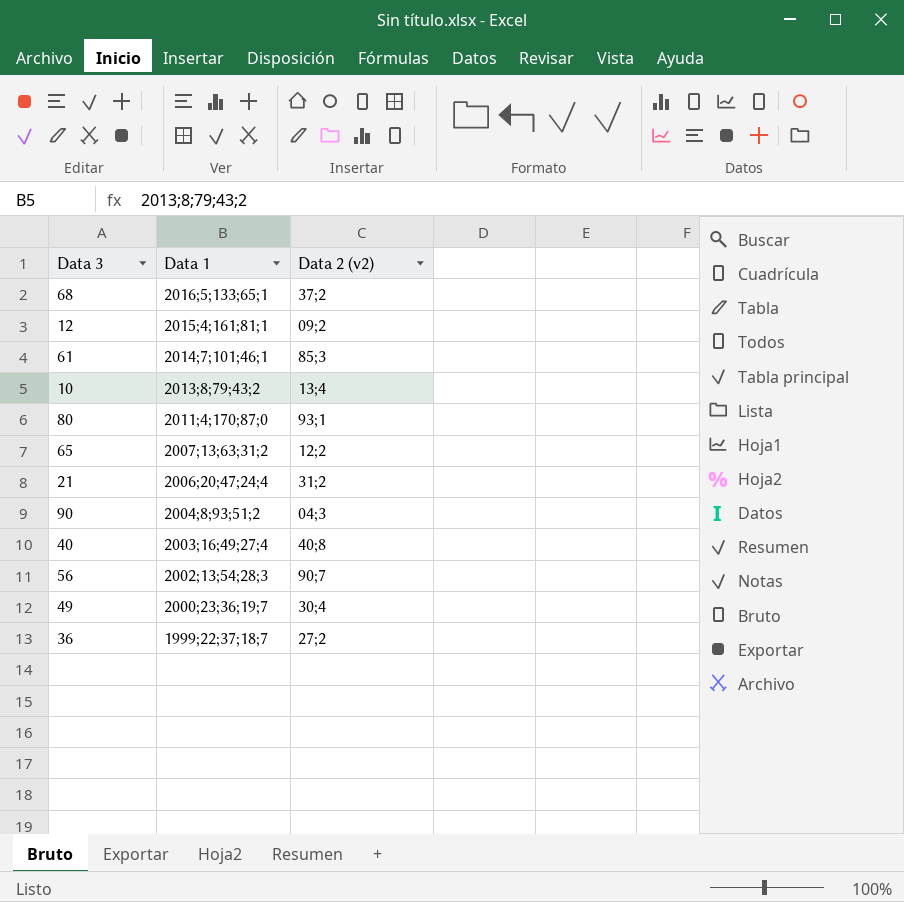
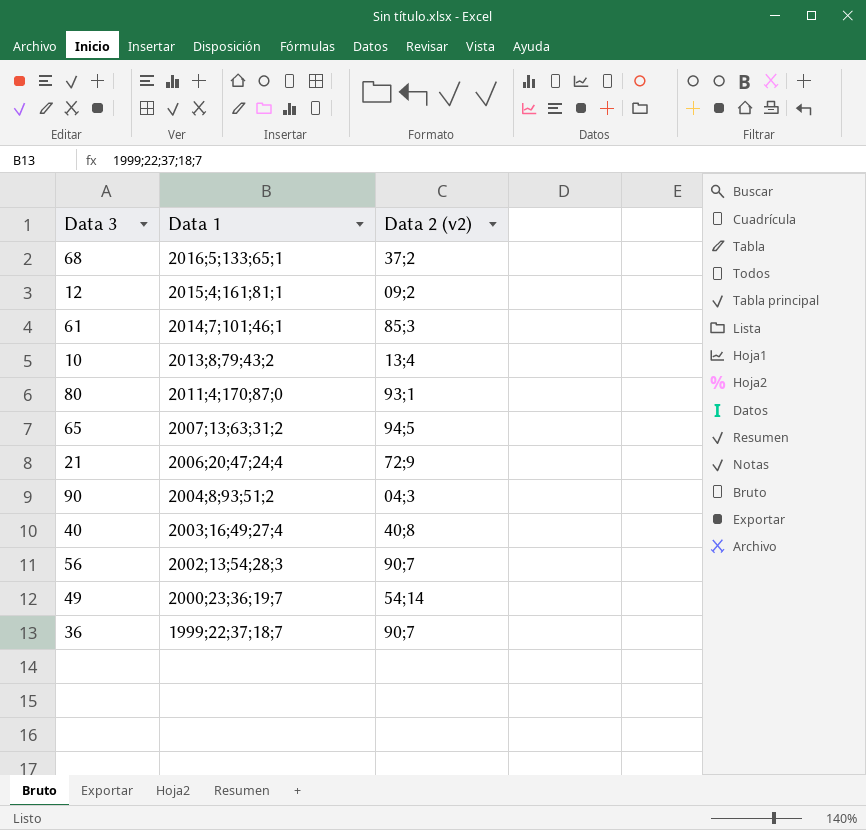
65 | Data 2 (v2): 12;2 -> 94;5
21 | Data 2 (v2): 31;2 -> 72;9
49 | Data 2 (v2): 30;4 -> 54;14
36 | Data 2 (v2): 27;2 -> 90;7

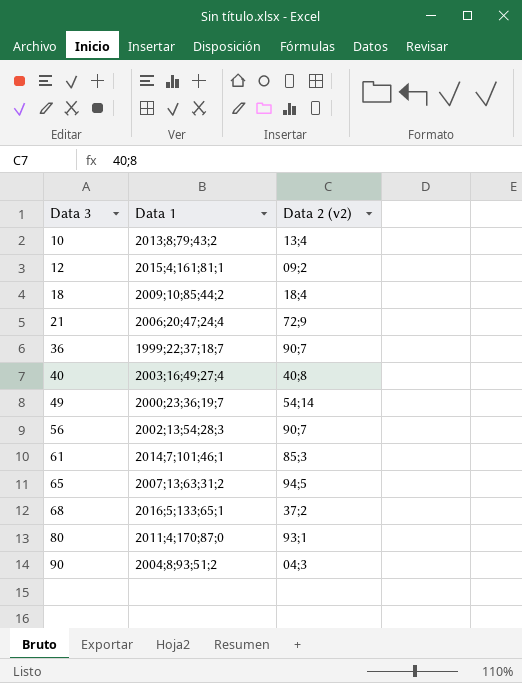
row order: Data 1 descending -> Data 3 ascending
row 18: none -> 2009;10;85;44;2 | 18;4

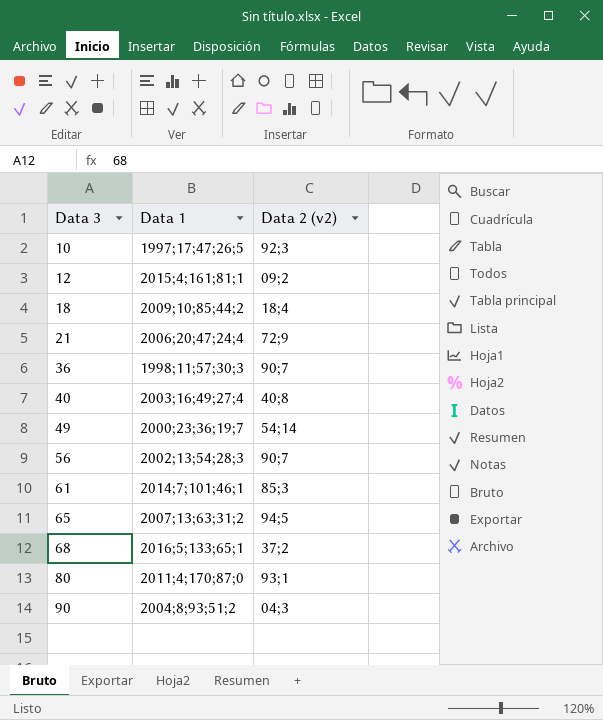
10 | Data 1: 2013;8;79;43;2 -> 1997;17;47;26;5
10 | Data 2 (v2): 13;4 -> 92;3
36 | Data 1: 1999;22;37;18;7 -> 1998;11;57;30;3

